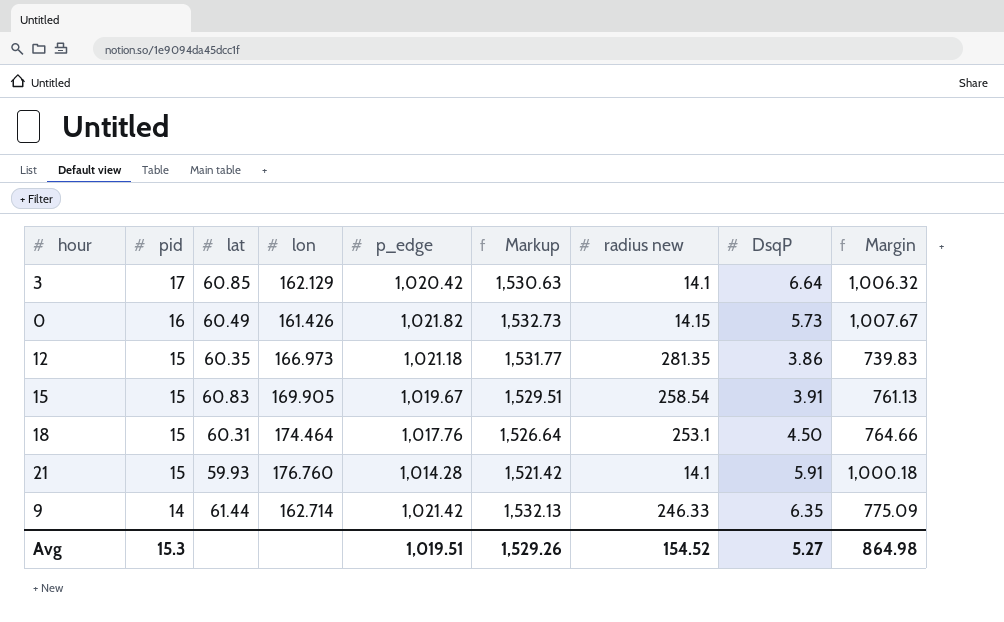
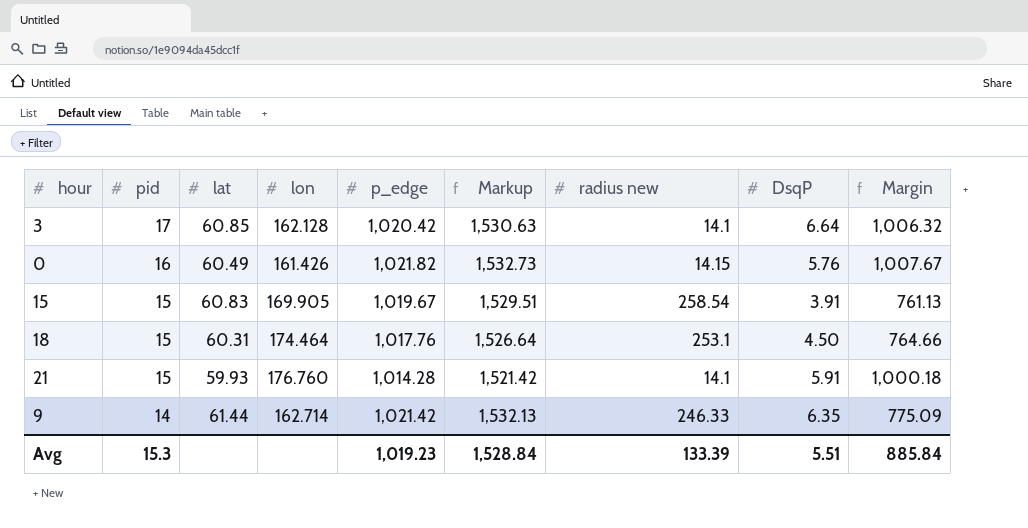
row 12: 15 | 60.35 | 166.973 | 1,021.18 | 1,531.77 | 281.35 | 3.86 | 739.83 -> none
3 | lon: 162.129 -> 162.128
0 | DsqP: 5.73 -> 5.76
Avg | p_edge: 1,019.51 -> 1,019.23
Avg | Markup: 1,529.26 -> 1,528.84
Avg | radius new: 154.52 -> 133.39
Avg | DsqP: 5.27 -> 5.51
Avg | Margin: 864.98 -> 885.84

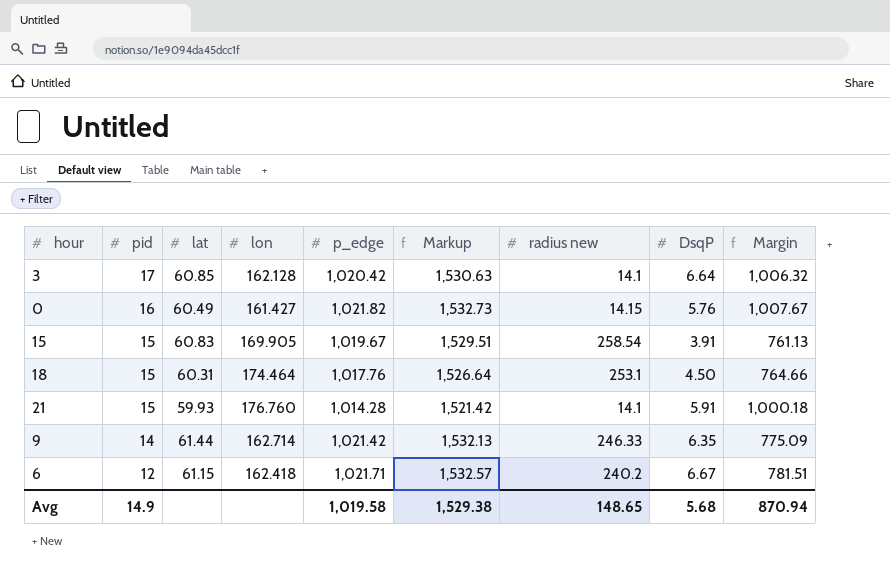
0 | lon: 161.426 -> 161.427
row 6: none -> 12 | 61.15 | 162.418 | 1,021.71 | 1,532.57 | 240.2 | 6.67 | 781.51
Avg | pid: 15.3 -> 14.9
Avg | p_edge: 1,019.23 -> 1,019.58
Avg | Markup: 1,528.84 -> 1,529.38
Avg | radius new: 133.39 -> 148.65
Avg | DsqP: 5.51 -> 5.68
Avg | Margin: 885.84 -> 870.94

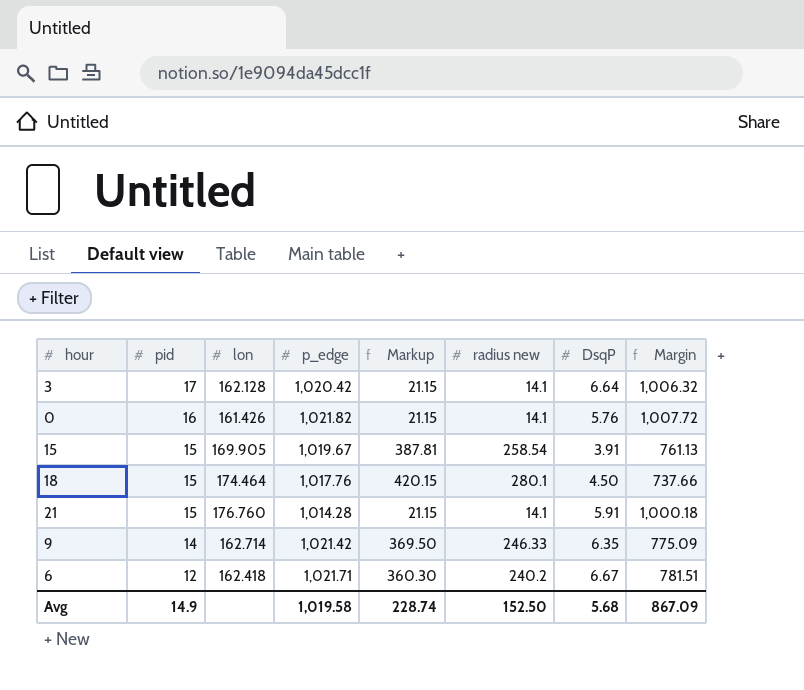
column lat | position: 3 -> none
column Markup | formula: [p_edge] * 1.5 -> [radius new] * 1.5
0 | lon: 161.427 -> 161.426
0 | radius new: 14.15 -> 14.1
0 | Margin: 1,007.67 -> 1,007.72
18 | radius new: 253.1 -> 280.1
18 | Margin: 764.66 -> 737.66
Avg | Markup: 1,529.38 -> 228.74
Avg | radius new: 148.65 -> 152.50
Avg | Margin: 870.94 -> 867.09

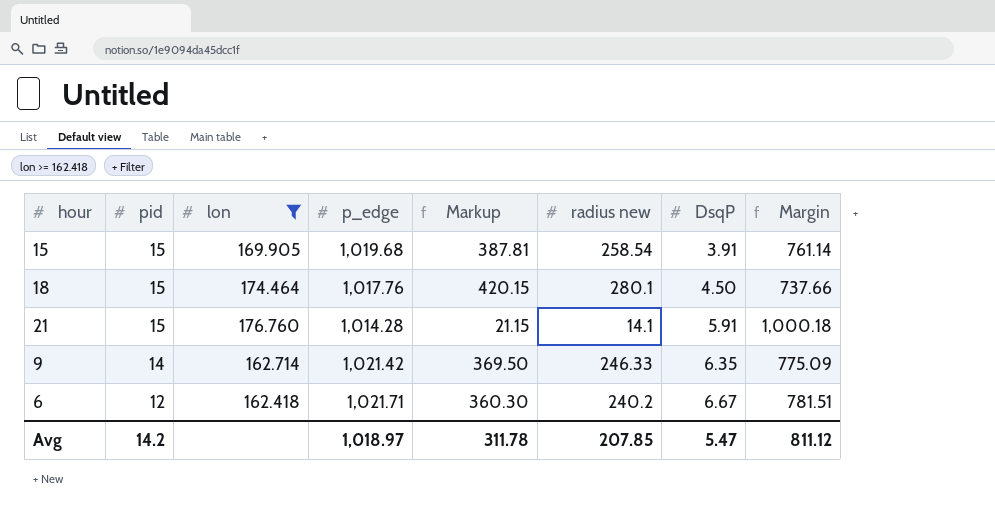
filter: none -> lon >= 162.418
15 | p_edge: 1,019.67 -> 1,019.68
15 | Margin: 761.13 -> 761.14
Avg | pid: 14.9 -> 14.2
Avg | p_edge: 1,019.58 -> 1,018.97
Avg | Markup: 228.74 -> 311.78
Avg | radius new: 152.50 -> 207.85
Avg | DsqP: 5.68 -> 5.47
Avg | Margin: 867.09 -> 811.12

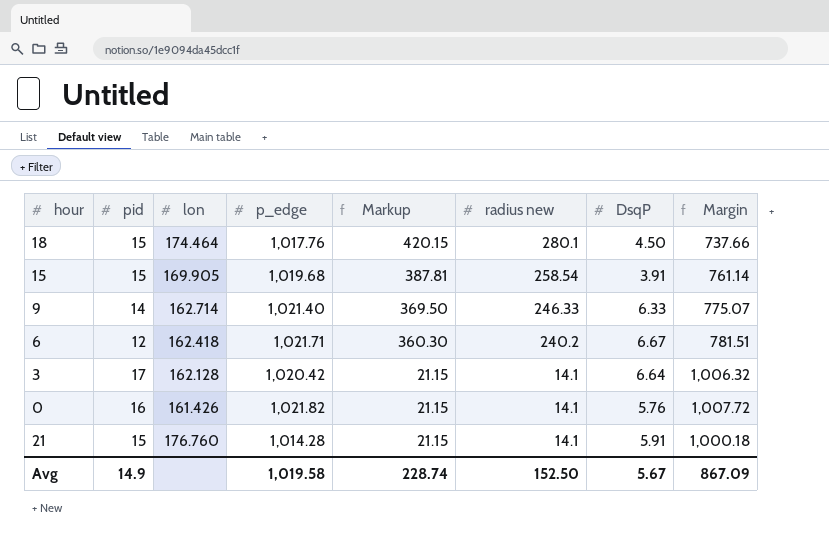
filter: lon >= 162.418 -> none
row order: pid descending -> Markup descending
9 | p_edge: 1,021.42 -> 1,021.40
9 | DsqP: 6.35 -> 6.33
9 | Margin: 775.09 -> 775.07
Avg | pid: 14.2 -> 14.9
Avg | p_edge: 1,018.97 -> 1,019.58
Avg | Markup: 311.78 -> 228.74
Avg | radius new: 207.85 -> 152.50
Avg | DsqP: 5.47 -> 5.67
Avg | Margin: 811.12 -> 867.09

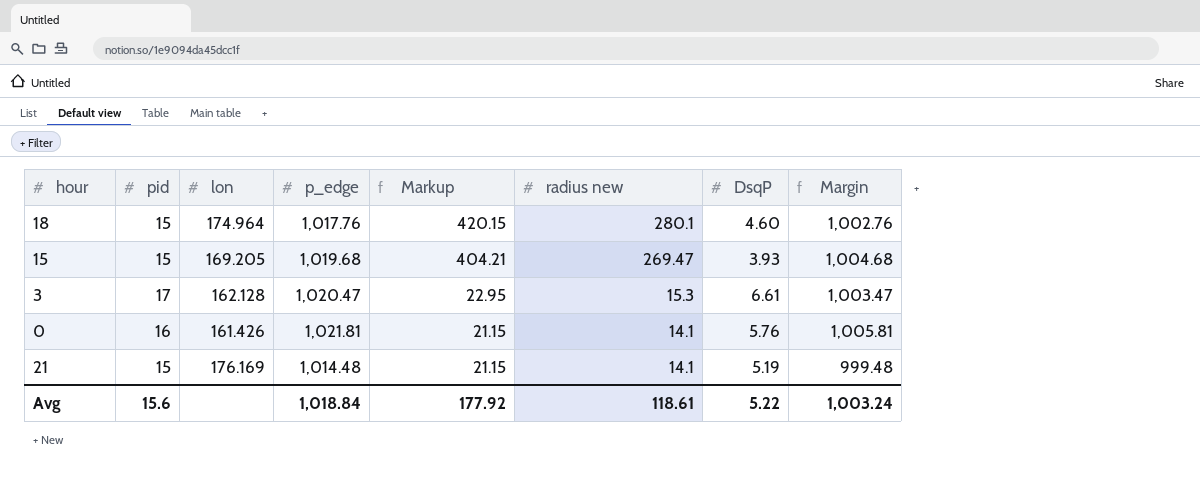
column Margin | formula: [p_edge] - [radius new] -> [p_edge] - [pid]
row 9: 14 | 162.714 | 1,021.40 | 369.50 | 246.33 | 6.33 | 775.07 -> none
row 6: 12 | 162.418 | 1,021.71 | 360.30 | 240.2 | 6.67 | 781.51 -> none
18 | lon: 174.464 -> 174.964
18 | DsqP: 4.50 -> 4.60
15 | lon: 169.905 -> 169.205
15 | Markup: 387.81 -> 404.21
15 | radius new: 258.54 -> 269.47
15 | DsqP: 3.91 -> 3.93
3 | p_edge: 1,020.42 -> 1,020.47
3 | Markup: 21.15 -> 22.95
3 | radius new: 14.1 -> 15.3
3 | DsqP: 6.64 -> 6.61
0 | p_edge: 1,021.82 -> 1,021.81
21 | lon: 176.760 -> 176.169
21 | p_edge: 1,014.28 -> 1,014.48
21 | DsqP: 5.91 -> 5.19
Avg | pid: 14.9 -> 15.6
Avg | p_edge: 1,019.58 -> 1,018.84
Avg | Markup: 228.74 -> 177.92
Avg | radius new: 152.50 -> 118.61
Avg | DsqP: 5.67 -> 5.22
Avg | Margin: 867.09 -> 1,003.24

